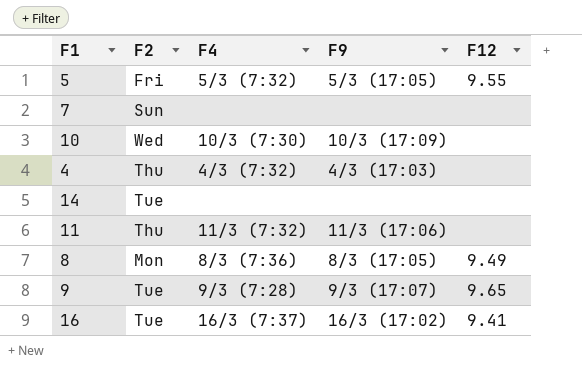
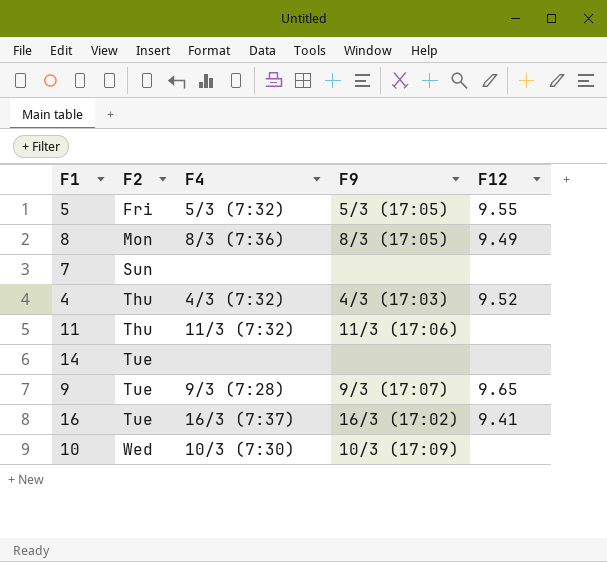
row order: none -> F2 ascending
4 | F12: none -> 9.52

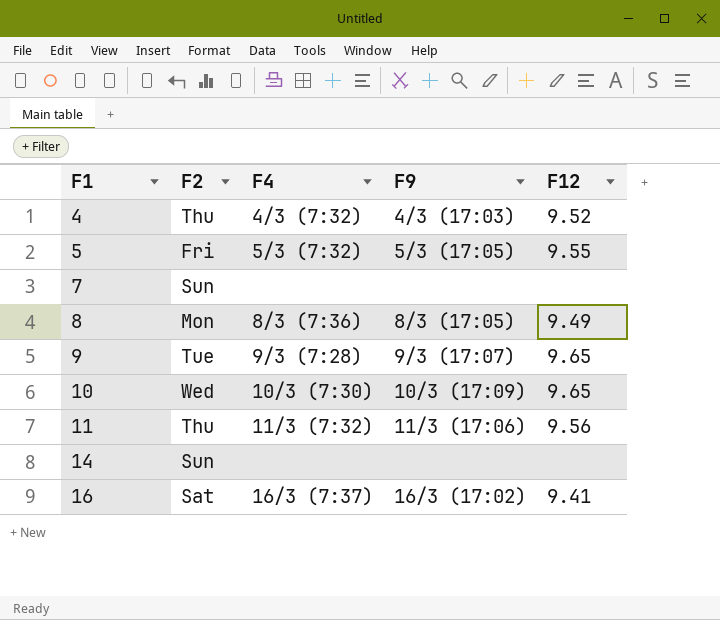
row order: F2 ascending -> F1 ascending
10 | F12: none -> 9.65
11 | F12: none -> 9.56
14 | F2: Tue -> Sun
16 | F2: Tue -> Sat

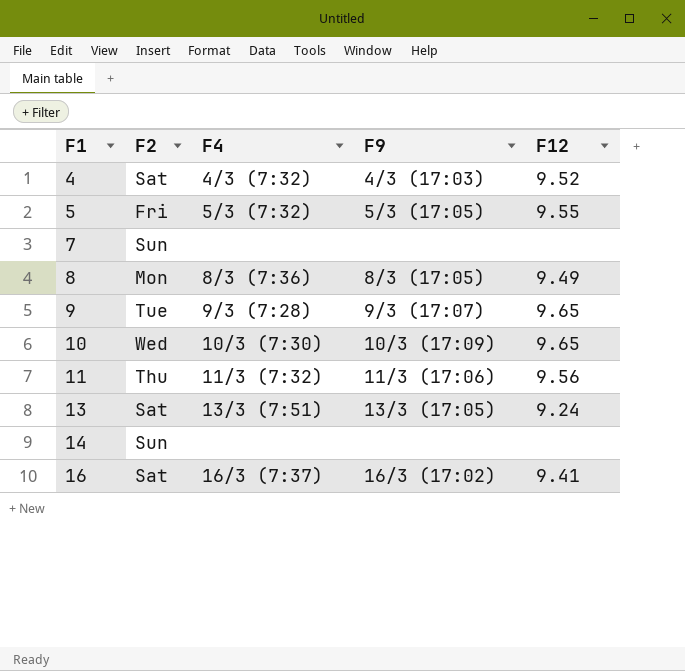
4 | F2: Thu -> Sat
row 13: none -> Sat | 13/3 (7:51) | 13/3 (17:05) | 9.24

